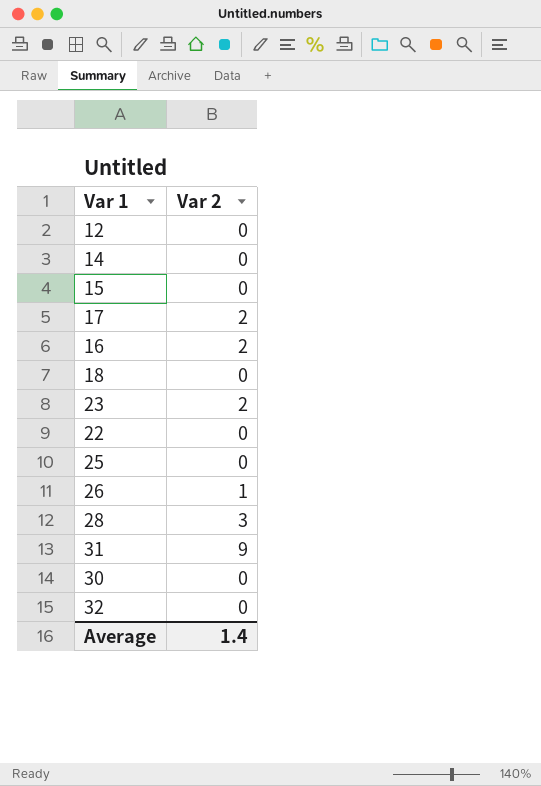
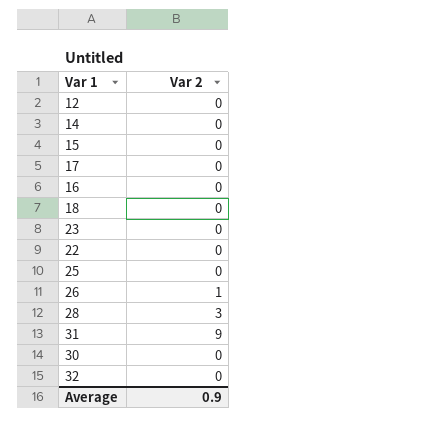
17 | Var 2: 2 -> 0
16 | Var 2: 2 -> 0
23 | Var 2: 2 -> 0
Average | Var 2: 1.4 -> 0.9

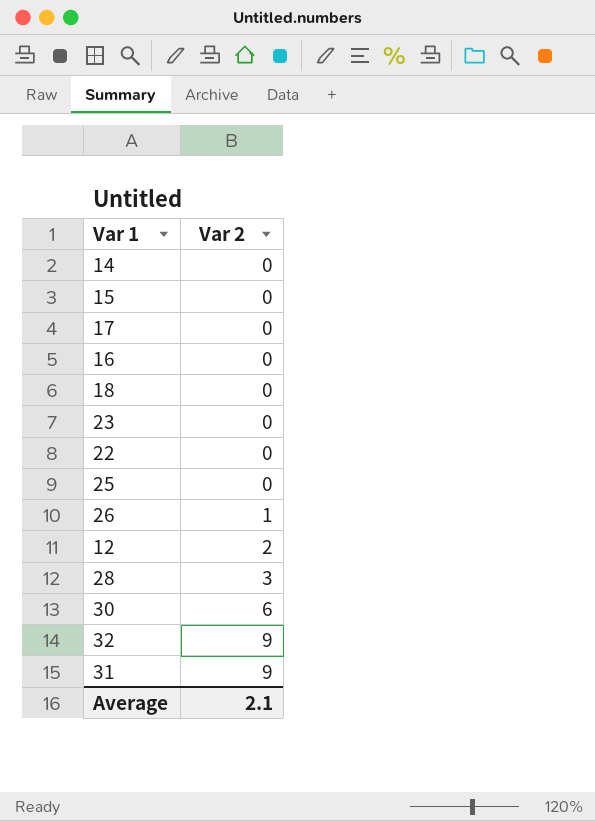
row order: none -> Var 2 ascending
12 | Var 2: 0 -> 2
30 | Var 2: 0 -> 6
32 | Var 2: 0 -> 9
Average | Var 2: 0.9 -> 2.1

